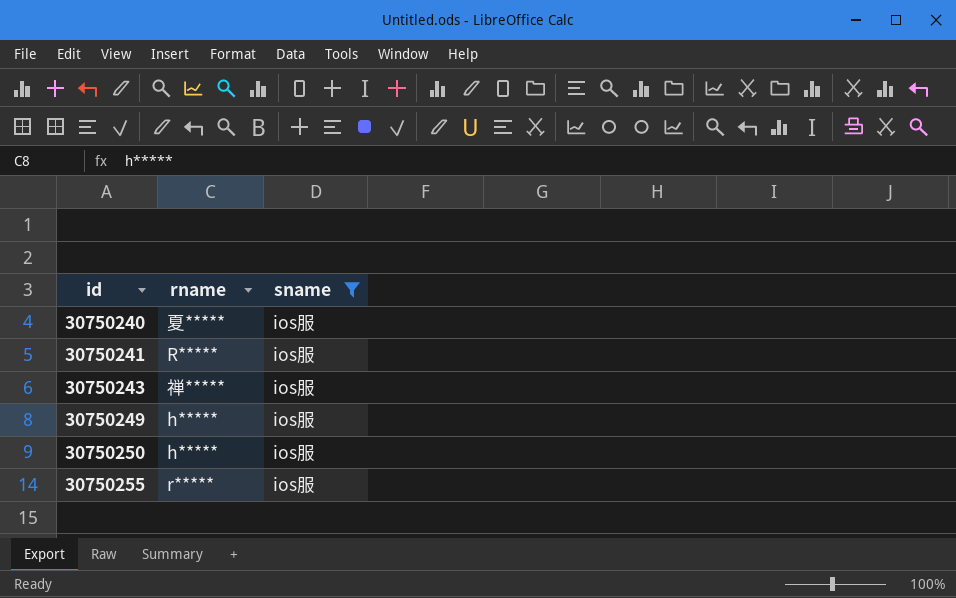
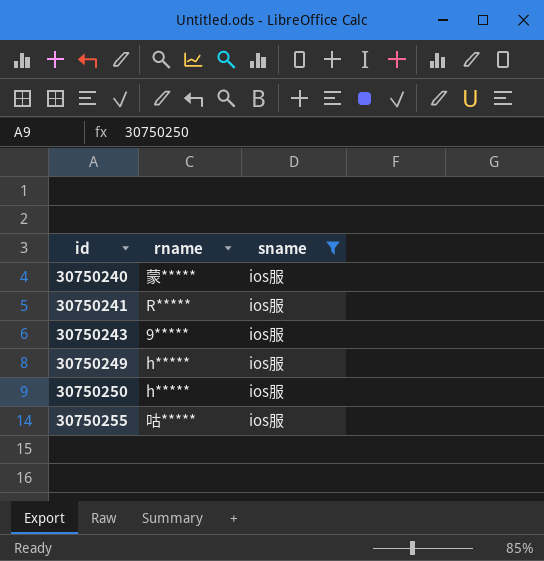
30750240 | rname: 夏***** -> 蒙*****
30750243 | rname: 禅***** -> 9*****
30750255 | rname: r***** -> 咕*****

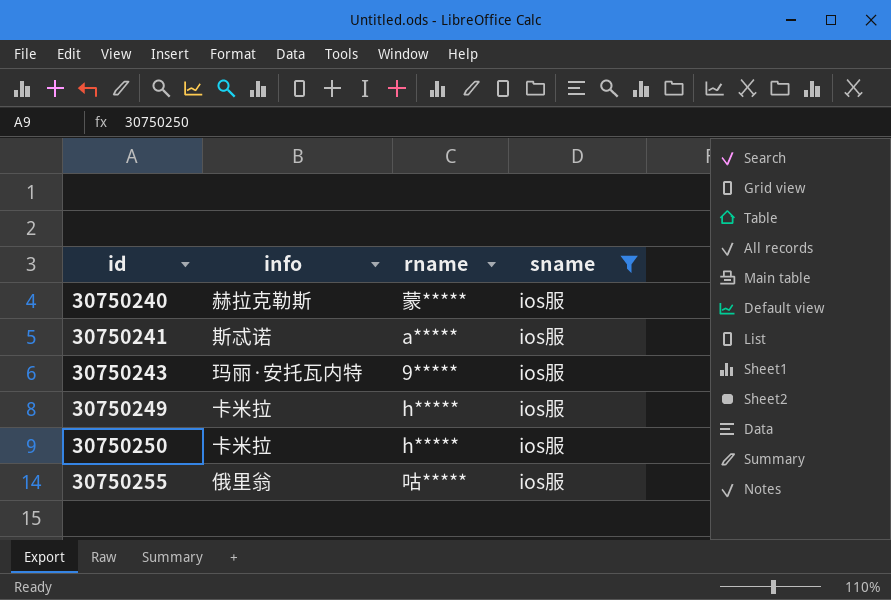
column info | position: none -> 2
30750241 | rname: R***** -> a*****

